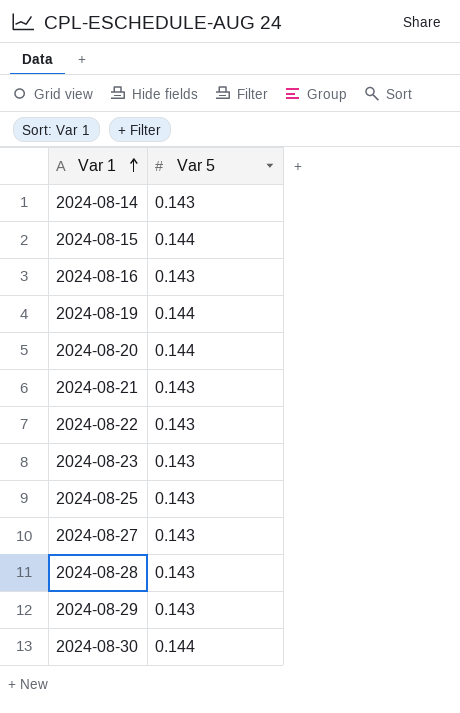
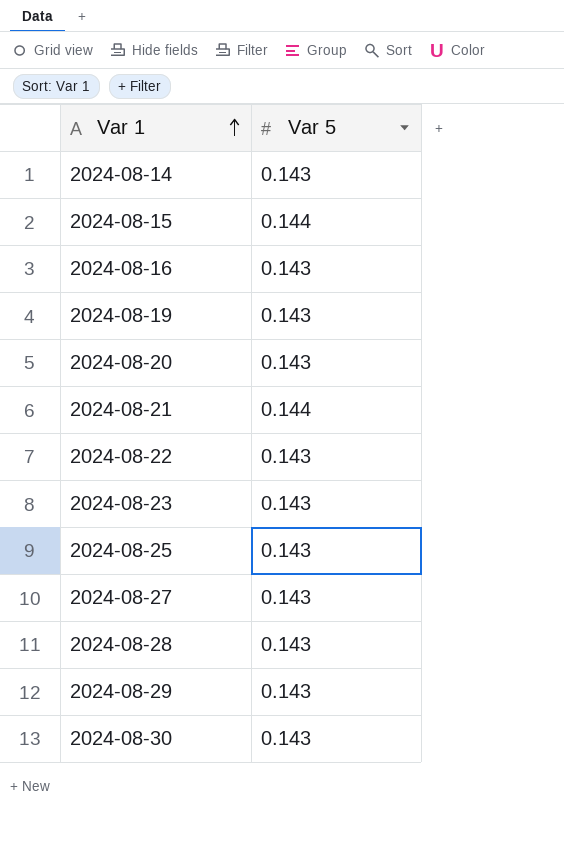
2024-08-19 | Var 5: 0.144 -> 0.143
2024-08-20 | Var 5: 0.144 -> 0.143
2024-08-21 | Var 5: 0.143 -> 0.144
2024-08-30 | Var 5: 0.144 -> 0.143

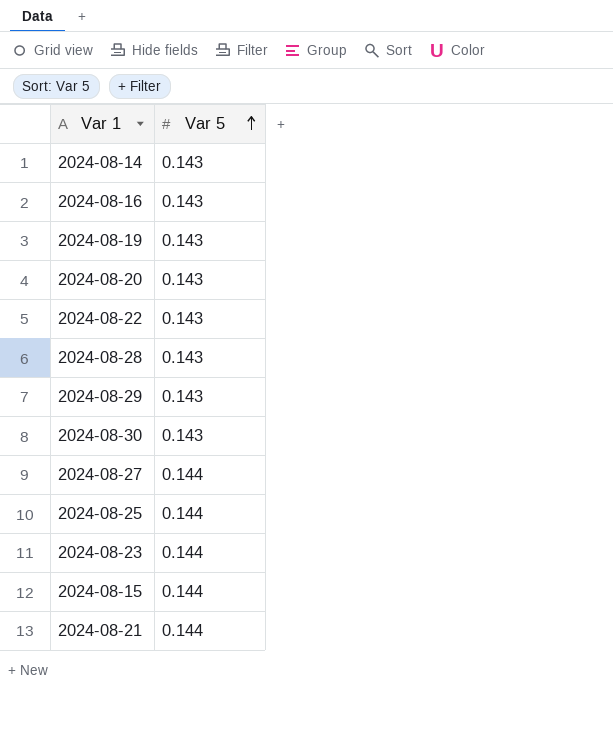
row order: Var 1 ascending -> Var 5 ascending
2024-08-27 | Var 5: 0.143 -> 0.144
2024-08-25 | Var 5: 0.143 -> 0.144
2024-08-23 | Var 5: 0.143 -> 0.144

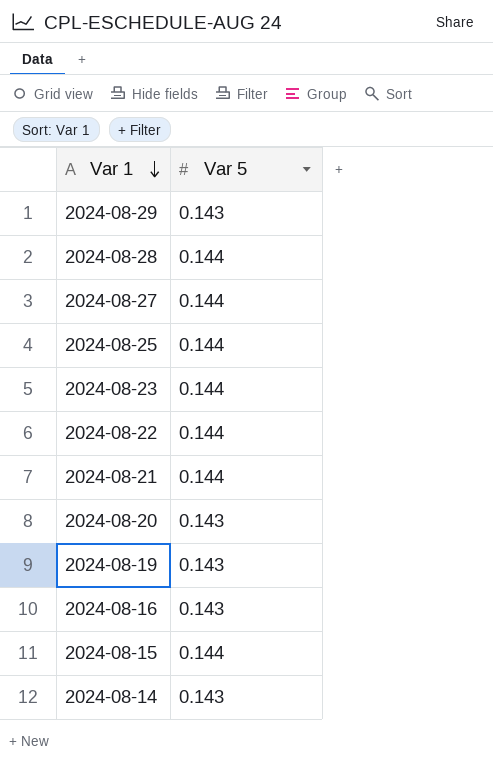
row order: Var 5 ascending -> Var 1 descending
row 2024-08-30: 0.143 -> none
2024-08-28 | Var 5: 0.143 -> 0.144
2024-08-22 | Var 5: 0.143 -> 0.144

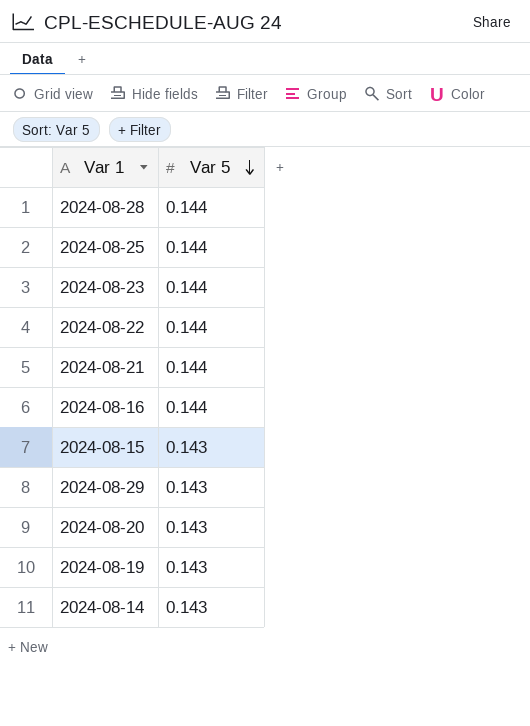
row order: Var 1 descending -> Var 5 descending
row 2024-08-27: 0.144 -> none
2024-08-16 | Var 5: 0.143 -> 0.144
2024-08-15 | Var 5: 0.144 -> 0.143

